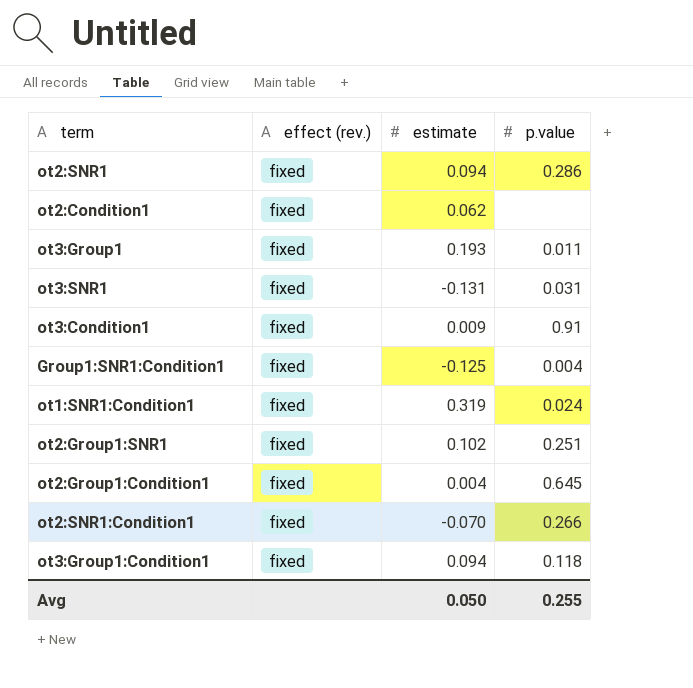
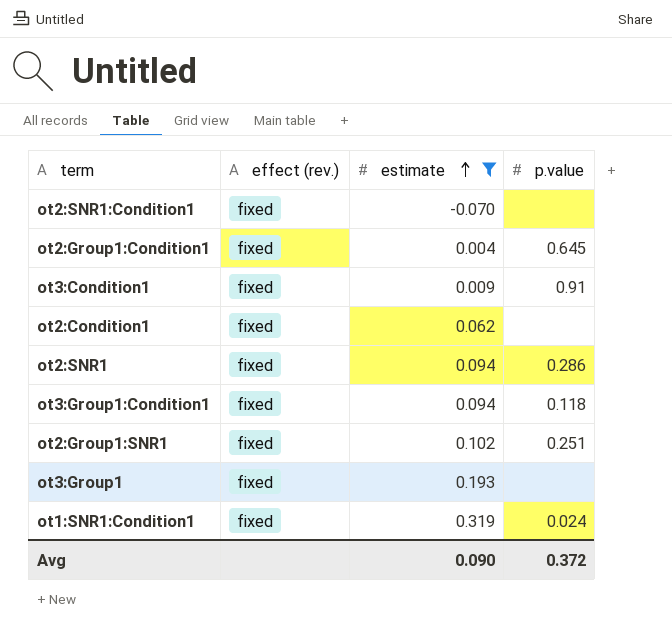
filter: none -> estimate >= -0.070
row order: none -> estimate ascending
ot2:SNR1:Condition1 | p.value: 0.266 -> none
ot3:Group1 | p.value: 0.011 -> none
Avg | estimate: 0.050 -> 0.090
Avg | p.value: 0.255 -> 0.372

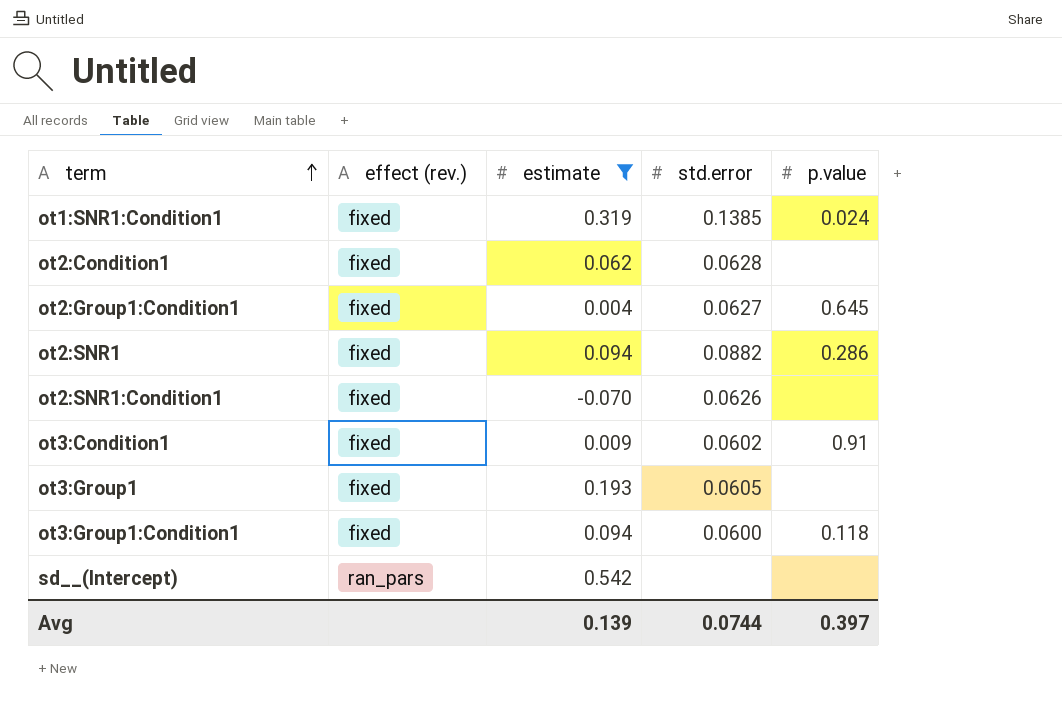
row order: estimate ascending -> term ascending
column std.error | position: none -> 4
row ot2:Group1:SNR1: fixed | 0.102 | 0.251 -> none
row sd__(Intercept): none -> ran_pars | 0.542 | none | none
Avg | estimate: 0.090 -> 0.139
Avg | p.value: 0.372 -> 0.397

